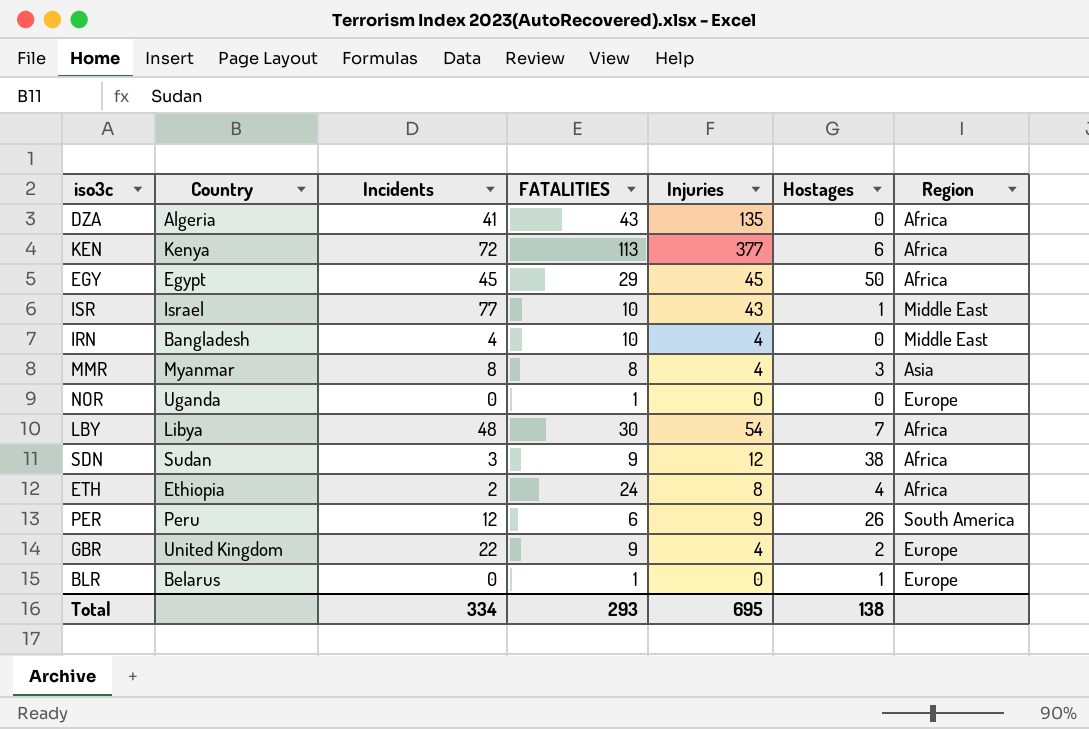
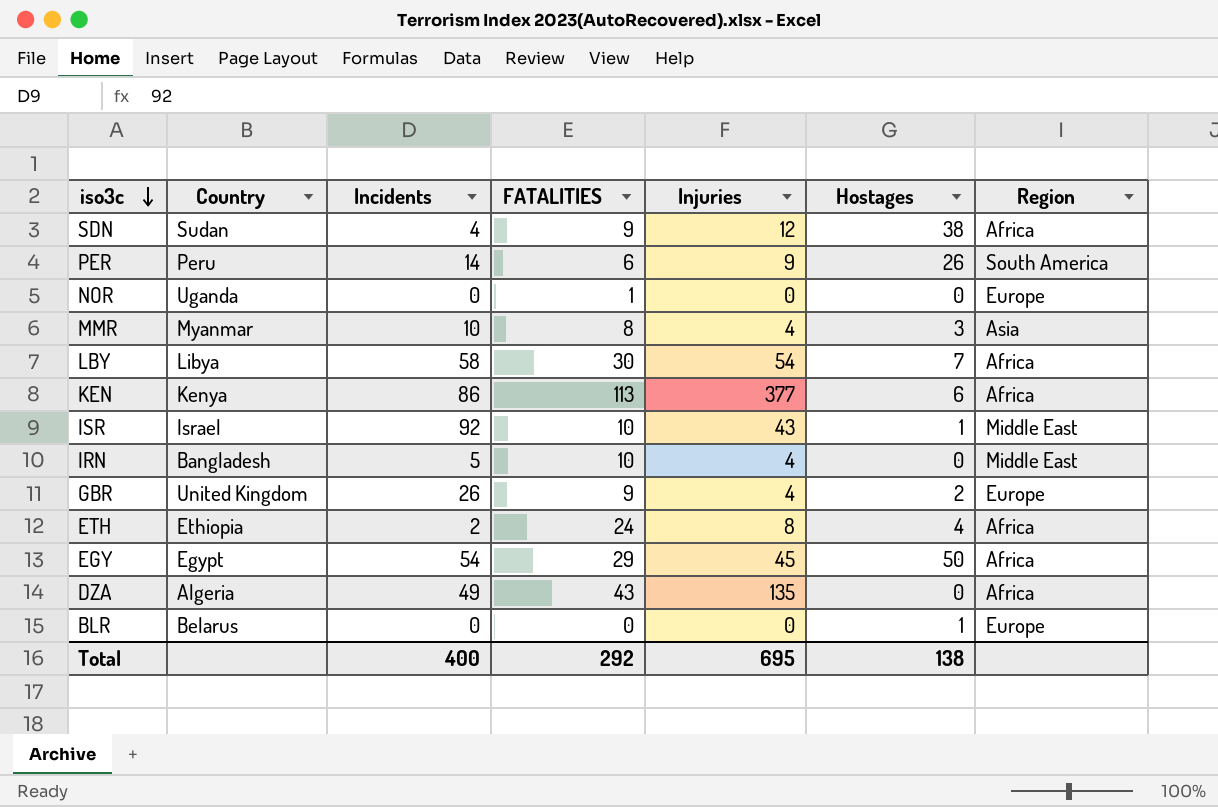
row order: none -> iso3c descending
SDN | Incidents: 3 -> 4
PER | Incidents: 12 -> 14
MMR | Incidents: 8 -> 10
LBY | Incidents: 48 -> 58
KEN | Incidents: 72 -> 86
ISR | Incidents: 77 -> 92
IRN | Incidents: 4 -> 5
GBR | Incidents: 22 -> 26
EGY | Incidents: 45 -> 54
DZA | Incidents: 41 -> 49
BLR | FATALITIES: 1 -> 0
Total | Incidents: 334 -> 400
Total | FATALITIES: 293 -> 292

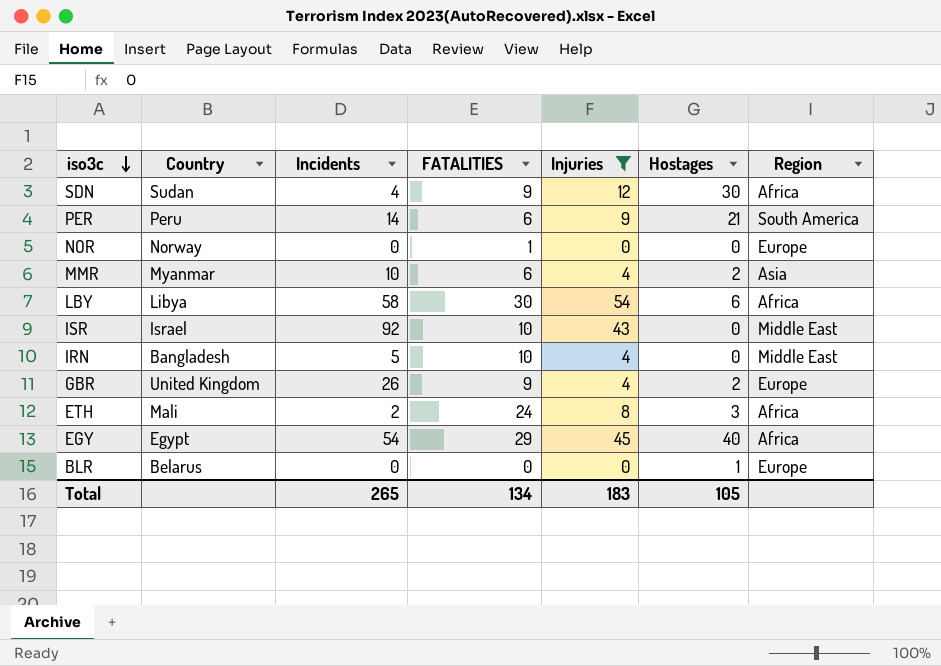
filter: none -> Injuries <= 54
SDN | Hostages: 38 -> 30
PER | Hostages: 26 -> 21
NOR | Country: Uganda -> Norway
MMR | FATALITIES: 8 -> 6
MMR | Hostages: 3 -> 2
LBY | Hostages: 7 -> 6
ISR | Hostages: 1 -> 0
ETH | Country: Ethiopia -> Mali
ETH | Hostages: 4 -> 3
EGY | Hostages: 50 -> 40
Total | Incidents: 400 -> 265
Total | FATALITIES: 292 -> 134
Total | Injuries: 695 -> 183
Total | Hostages: 138 -> 105

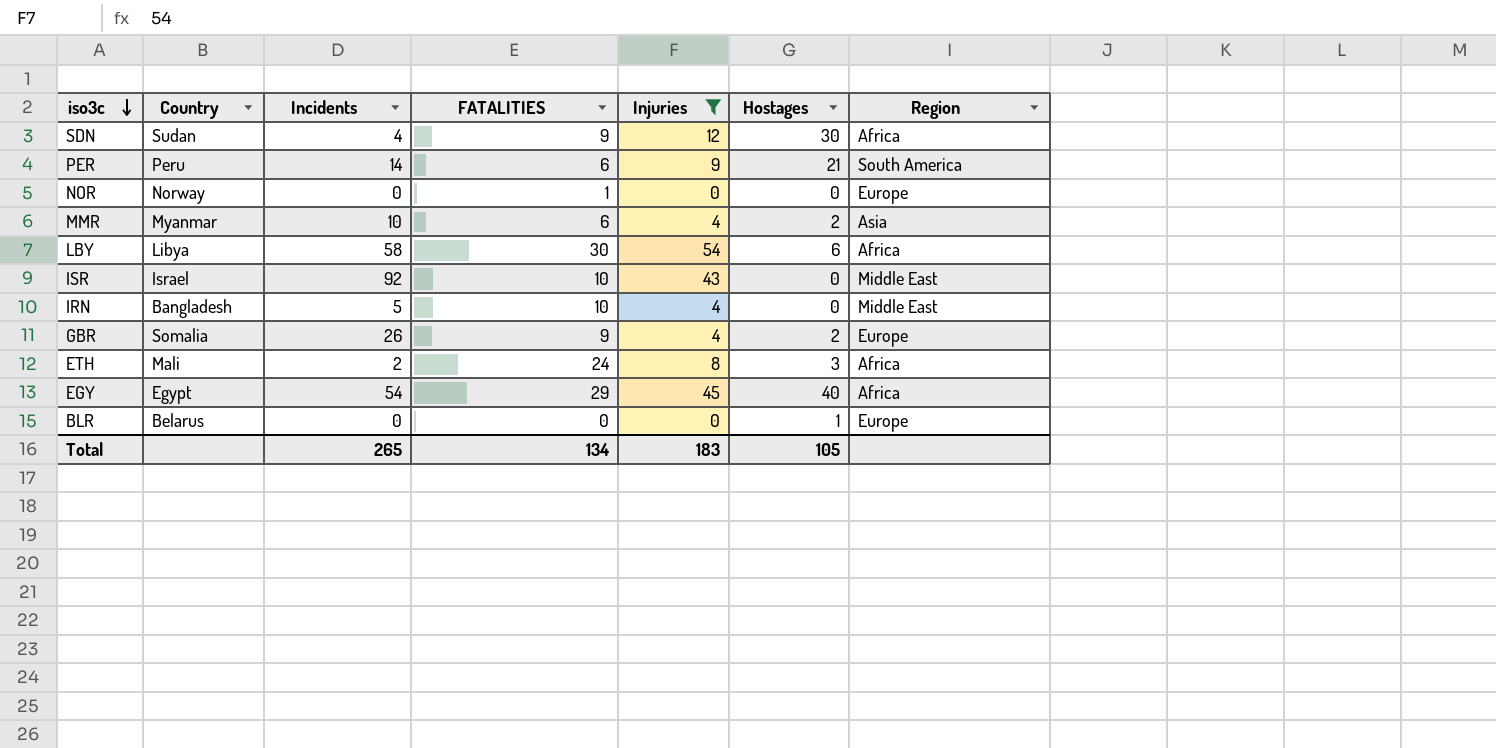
GBR | Country: United Kingdom -> Somalia

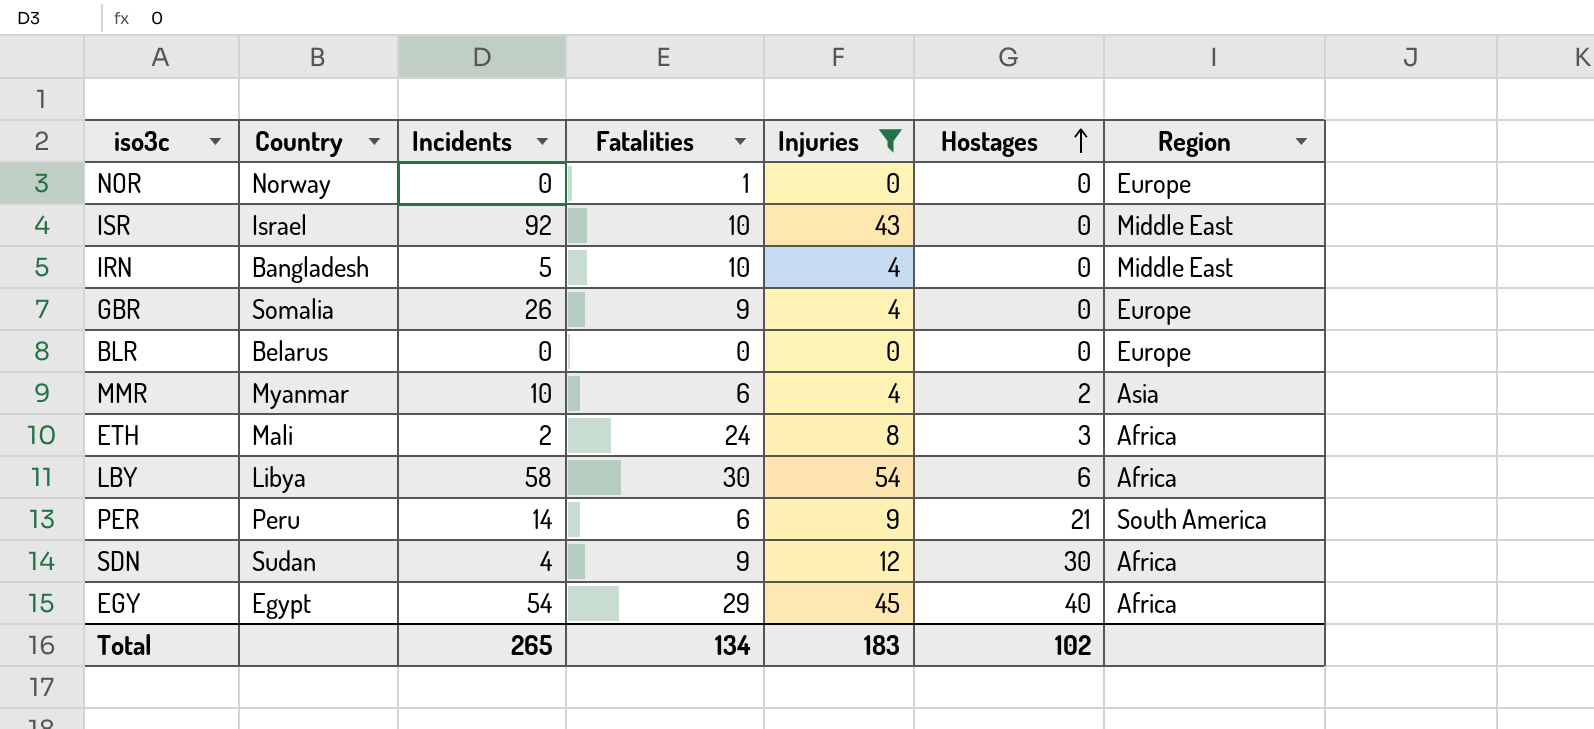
row order: iso3c descending -> Hostages ascending
column name: FATALITIES -> Fatalities
GBR | Hostages: 2 -> 0
BLR | Hostages: 1 -> 0
Total | Hostages: 105 -> 102

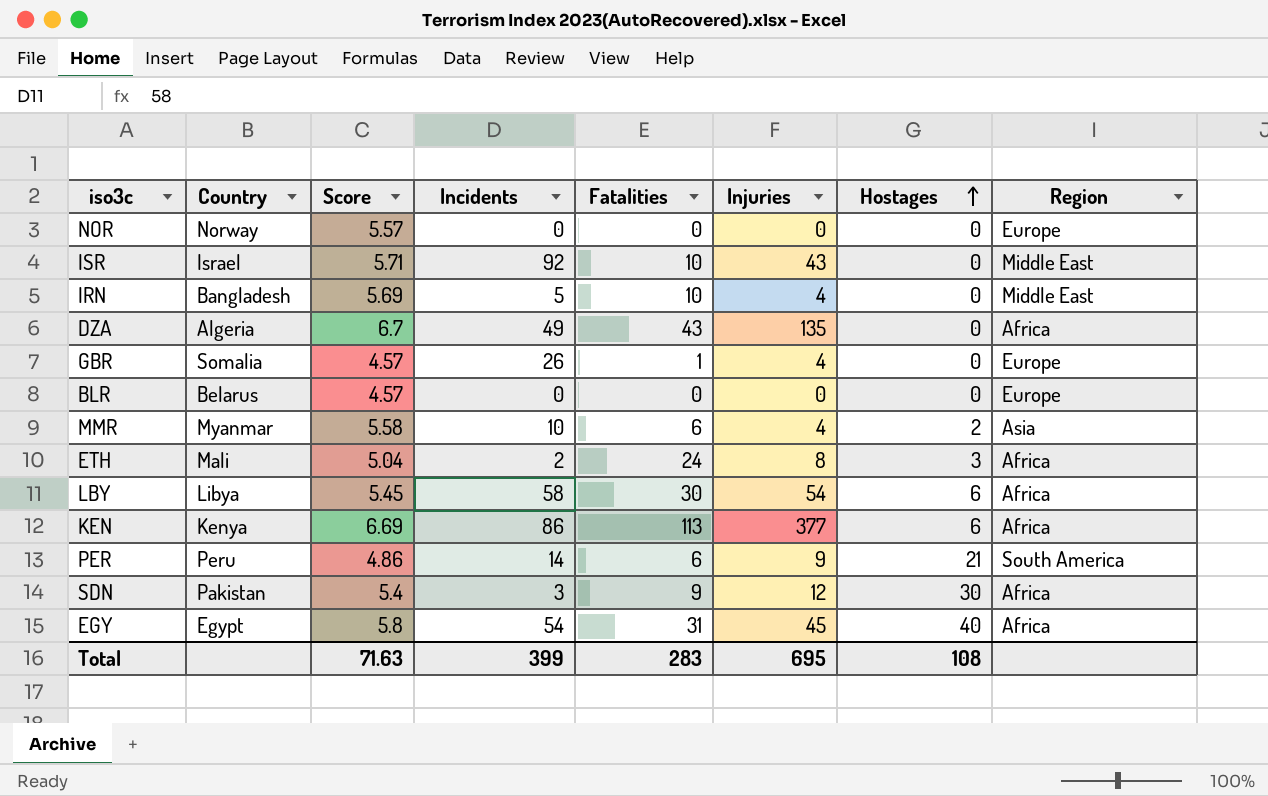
filter: Injuries <= 54 -> none
column Score | position: none -> 3
NOR | Fatalities: 1 -> 0
GBR | Fatalities: 9 -> 1
SDN | Country: Sudan -> Pakistan
SDN | Incidents: 4 -> 3
EGY | Fatalities: 29 -> 31
Total | Incidents: 265 -> 399
Total | Fatalities: 134 -> 283
Total | Injuries: 183 -> 695
Total | Hostages: 102 -> 108

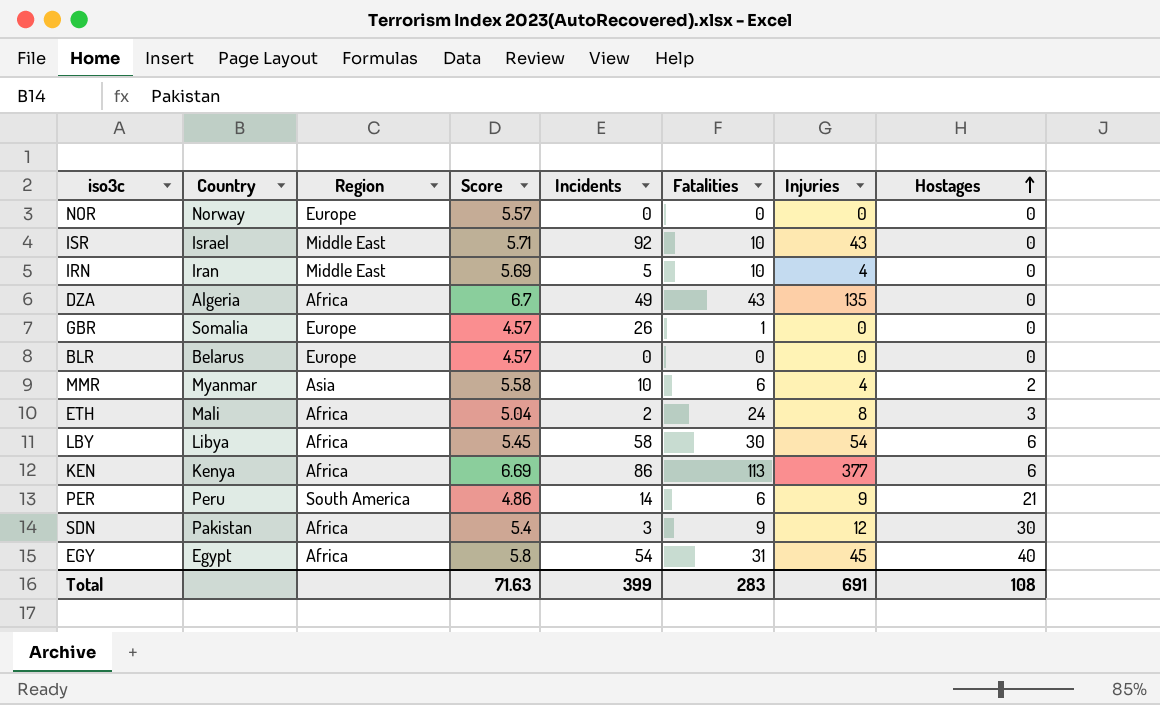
column Region | position: 8 -> 3
IRN | Country: Bangladesh -> Iran
GBR | Injuries: 4 -> 0
Total | Injuries: 695 -> 691

